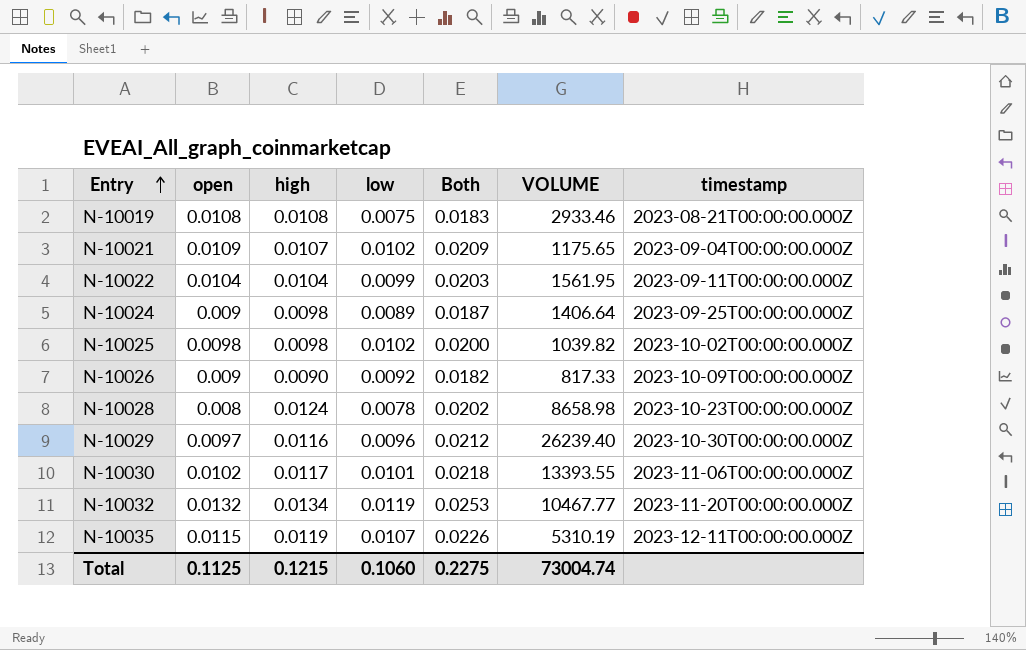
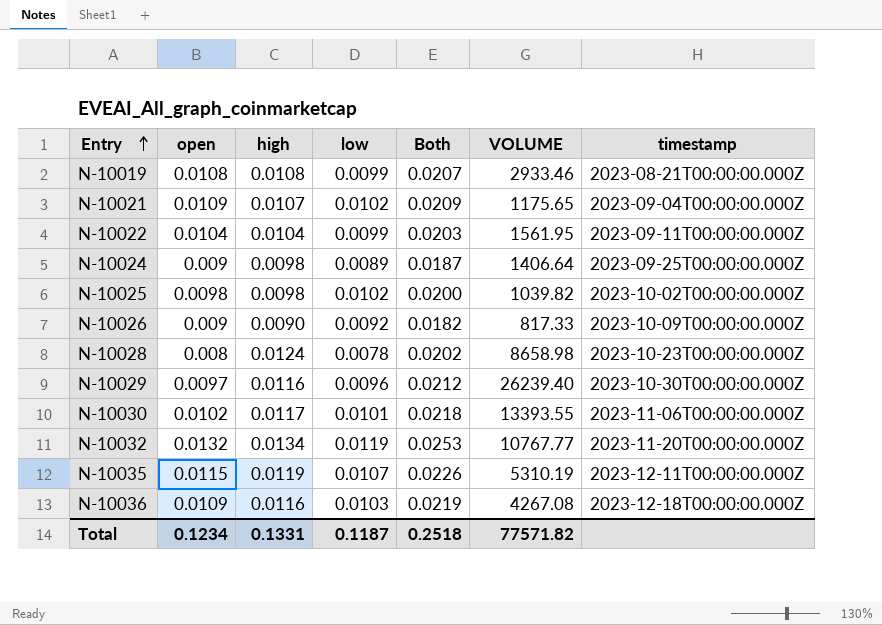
N-10019 | low: 0.0075 -> 0.0099
N-10019 | Both: 0.0183 -> 0.0207
N-10032 | VOLUME: 10467.77 -> 10767.77
row N-10036: none -> 0.0109 | 0.0116 | 0.0103 | 0.0219 | 4267.08 | 2023-12-18T00:00:00.000Z
Total | open: 0.1125 -> 0.1234
Total | high: 0.1215 -> 0.1331
Total | low: 0.1060 -> 0.1187
Total | Both: 0.2275 -> 0.2518
Total | VOLUME: 73004.74 -> 77571.82

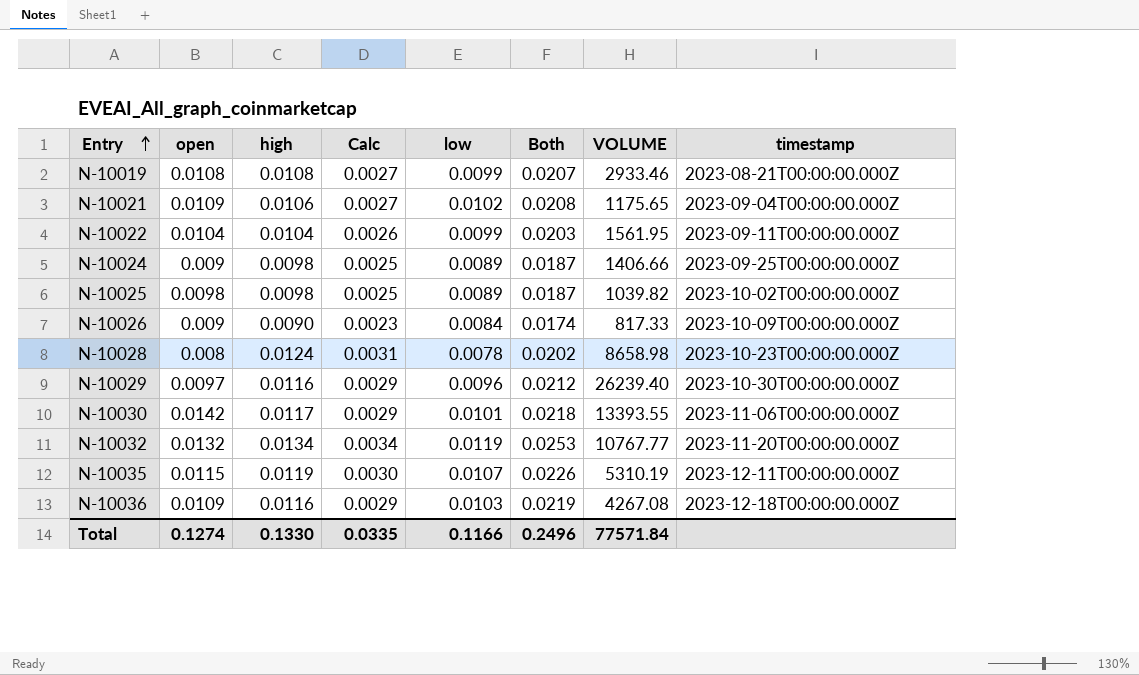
column Calc | formula: none -> [high] * 0.25
N-10021 | high: 0.0107 -> 0.0106
N-10021 | Both: 0.0209 -> 0.0208
N-10024 | VOLUME: 1406.64 -> 1406.66
N-10025 | low: 0.0102 -> 0.0089
N-10025 | Both: 0.0200 -> 0.0187
N-10026 | low: 0.0092 -> 0.0084
N-10026 | Both: 0.0182 -> 0.0174
N-10030 | open: 0.0102 -> 0.0142
Total | open: 0.1234 -> 0.1274
Total | high: 0.1331 -> 0.1330
Total | low: 0.1187 -> 0.1166
Total | Both: 0.2518 -> 0.2496
Total | VOLUME: 77571.82 -> 77571.84

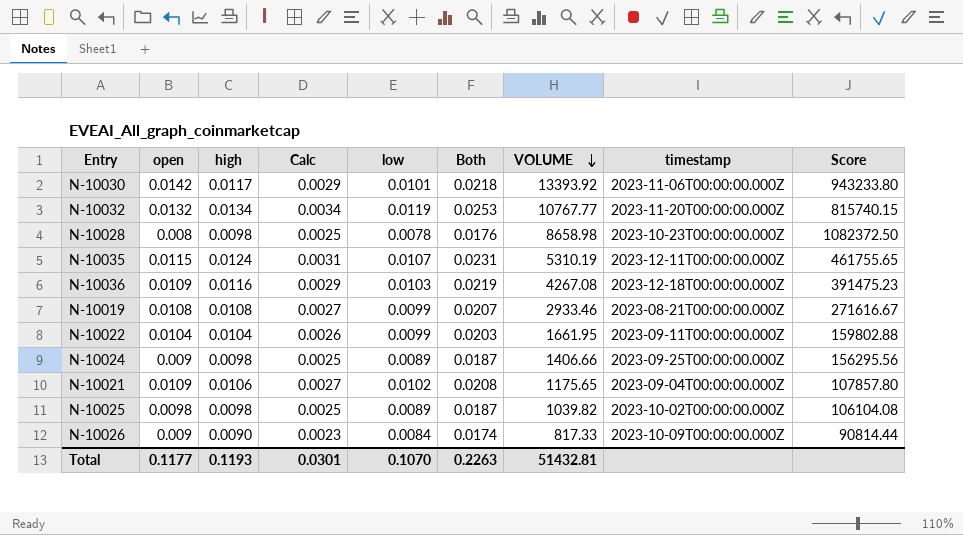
row order: Entry ascending -> VOLUME descending
column Score | formula: none -> [VOLUME] / [open]
row N-10029: 0.0097 | 0.0116 | 0.0029 | 0.0096 | 0.0212 | 26239.40 | 2023-10-30T00:00:00.000Z -> none
N-10030 | VOLUME: 13393.55 -> 13393.92
N-10028 | high: 0.0124 -> 0.0098
N-10028 | Calc: 0.0031 -> 0.0025
N-10028 | Both: 0.0202 -> 0.0176
N-10035 | high: 0.0119 -> 0.0124
N-10035 | Calc: 0.0030 -> 0.0031
N-10035 | Both: 0.0226 -> 0.0231
N-10022 | VOLUME: 1561.95 -> 1661.95
Total | open: 0.1274 -> 0.1177
Total | high: 0.1330 -> 0.1193
Total | Calc: 0.0335 -> 0.0301
Total | low: 0.1166 -> 0.1070
Total | Both: 0.2496 -> 0.2263
Total | VOLUME: 77571.84 -> 51432.81

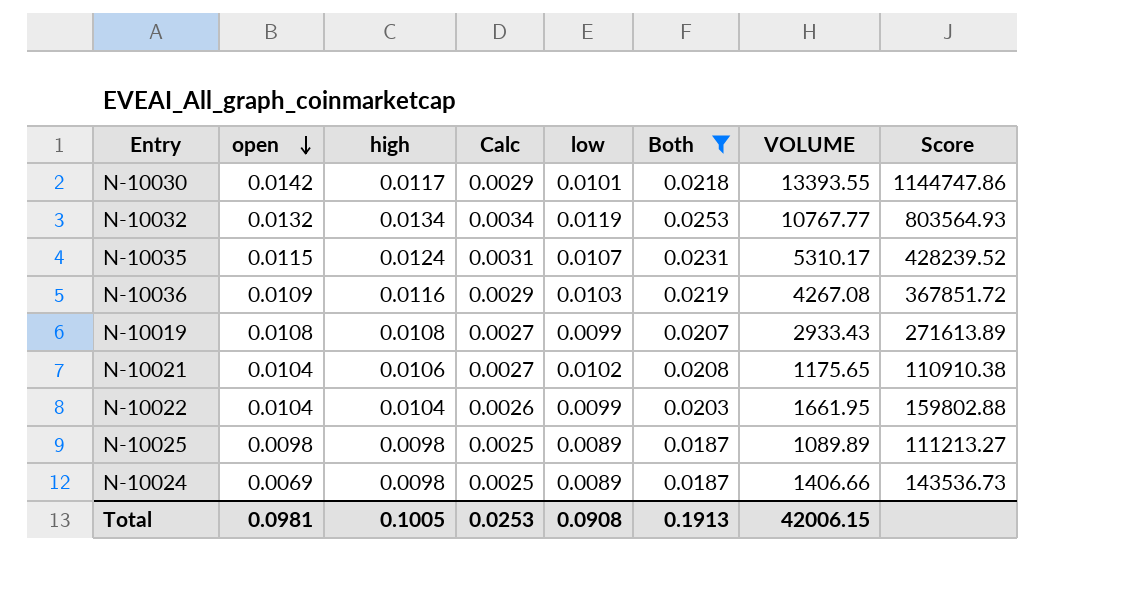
filter: none -> Both >= 0.0187
row order: VOLUME descending -> open descending
column timestamp | position: 8 -> none
column Score | formula: [VOLUME] / [open] -> [VOLUME] / [high]
N-10030 | VOLUME: 13393.92 -> 13393.55
N-10035 | VOLUME: 5310.19 -> 5310.17
N-10019 | VOLUME: 2933.46 -> 2933.43
N-10021 | open: 0.0109 -> 0.0104
N-10025 | VOLUME: 1039.82 -> 1089.89
N-10024 | open: 0.009 -> 0.0069
Total | open: 0.1177 -> 0.0981
Total | high: 0.1193 -> 0.1005
Total | Calc: 0.0301 -> 0.0253
Total | low: 0.1070 -> 0.0908
Total | Both: 0.2263 -> 0.1913
Total | VOLUME: 51432.81 -> 42006.15

